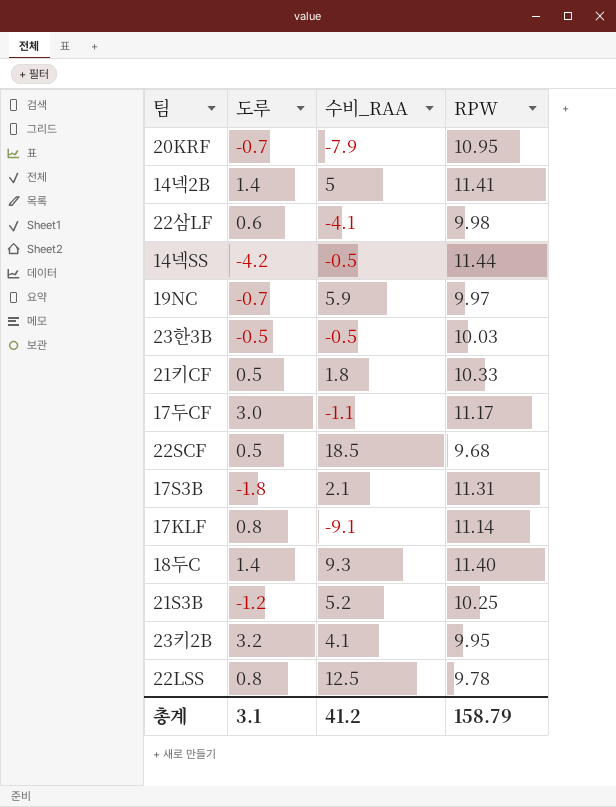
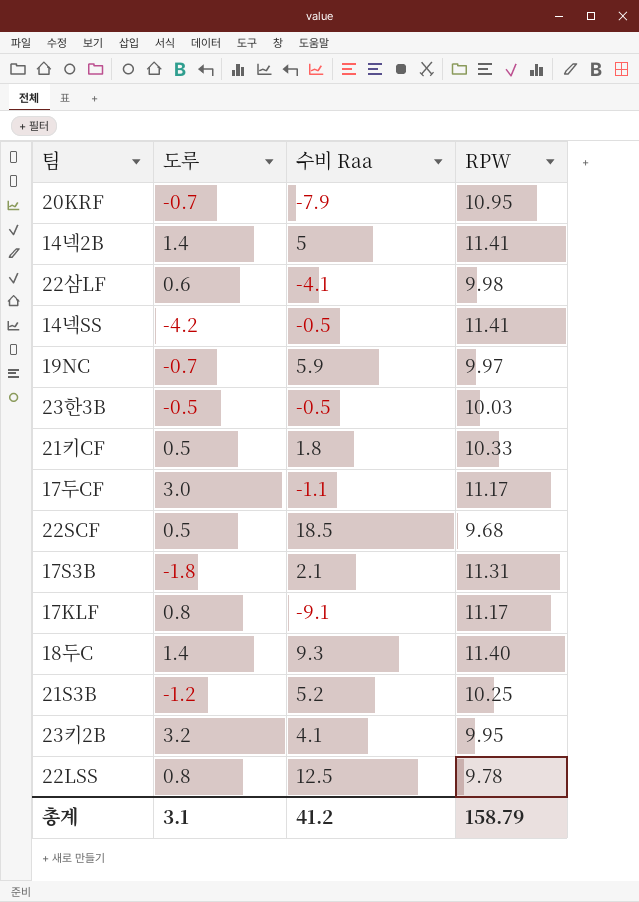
column name: 수비_RAA -> 수비 Raa
14넥SS | RPW: 11.44 -> 11.41
17KLF | RPW: 11.14 -> 11.17

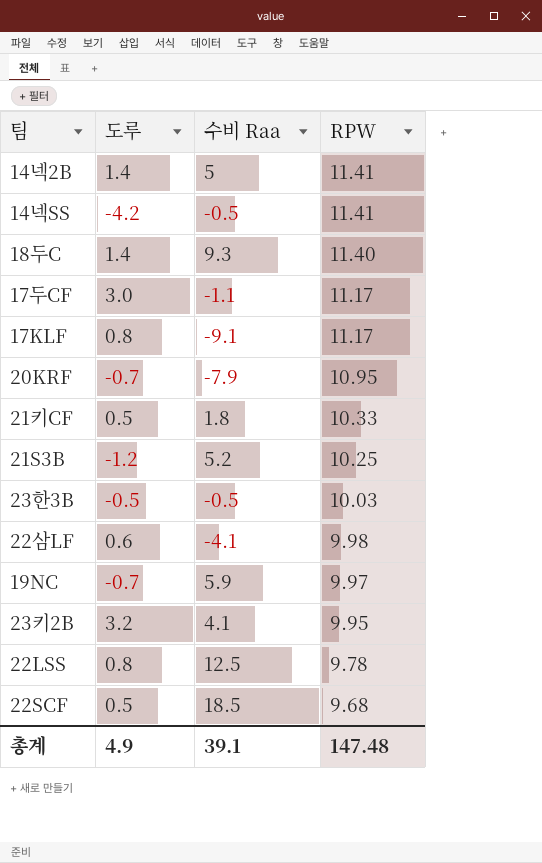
row order: none -> RPW descending
row 17S3B: -1.8 | 2.1 | 11.31 -> none
총계 | 도루: 3.1 -> 4.9
총계 | 수비 Raa: 41.2 -> 39.1
총계 | RPW: 158.79 -> 147.48

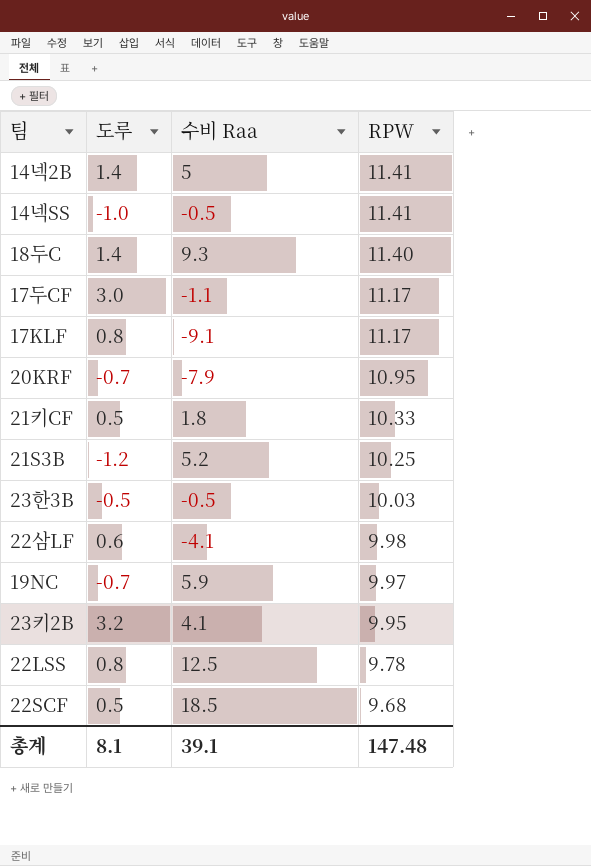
14넥SS | 도루: -4.2 -> -1.0
총계 | 도루: 4.9 -> 8.1

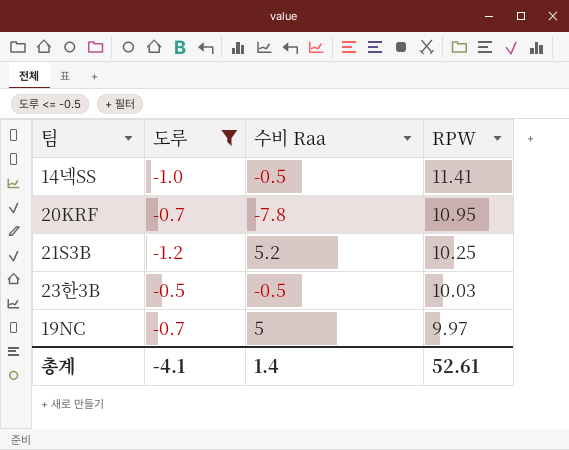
filter: none -> 도루 <= -0.5
20KRF | 수비 Raa: -7.9 -> -7.8
19NC | 수비 Raa: 5.9 -> 5
총계 | 도루: 8.1 -> -4.1
총계 | 수비 Raa: 39.1 -> 1.4
총계 | RPW: 147.48 -> 52.61

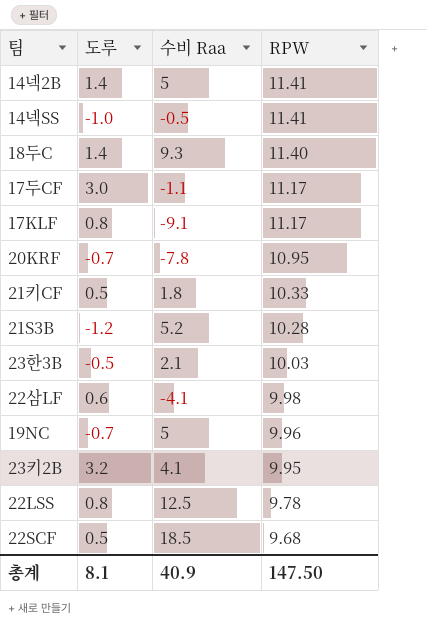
filter: 도루 <= -0.5 -> none
21S3B | RPW: 10.25 -> 10.28
23한3B | 수비 Raa: -0.5 -> 2.1
19NC | RPW: 9.97 -> 9.96
총계 | 도루: -4.1 -> 8.1
총계 | 수비 Raa: 1.4 -> 40.9
총계 | RPW: 52.61 -> 147.50

